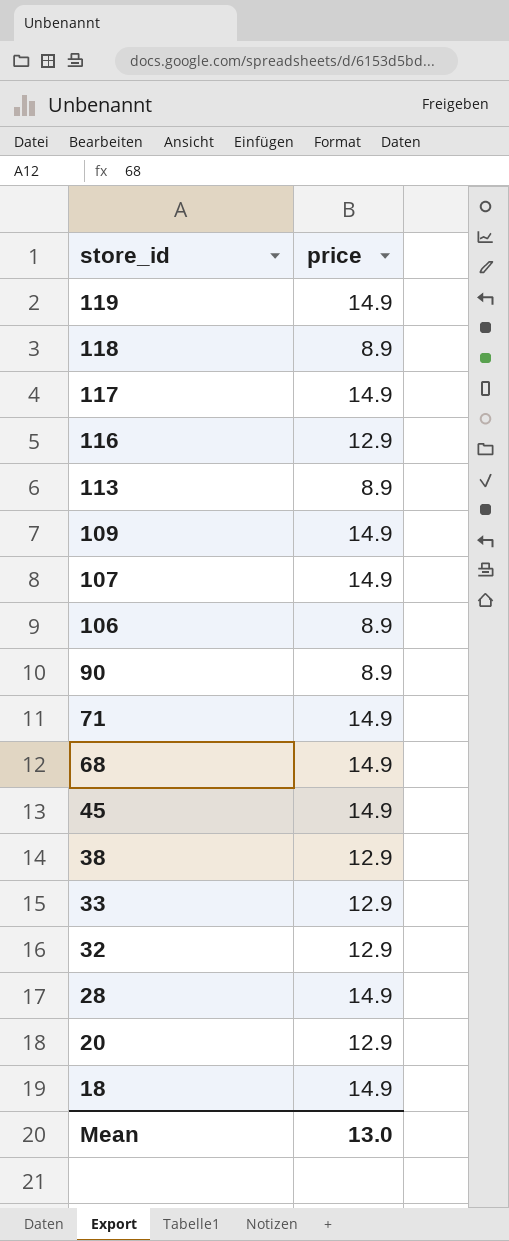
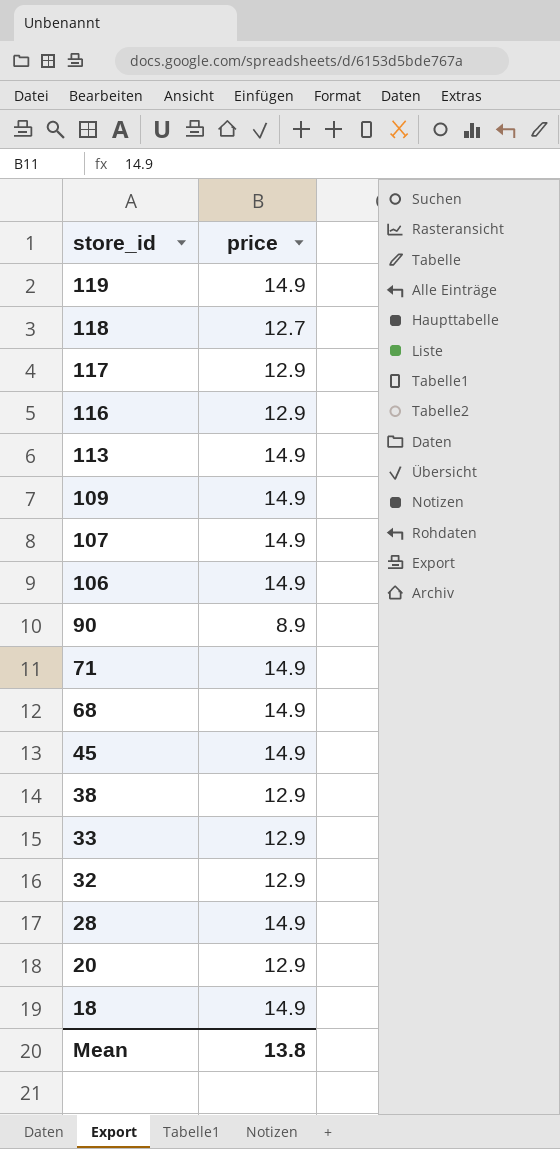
118 | price: 8.9 -> 12.7
117 | price: 14.9 -> 12.9
113 | price: 8.9 -> 14.9
106 | price: 8.9 -> 14.9
Mean | price: 13.0 -> 13.8

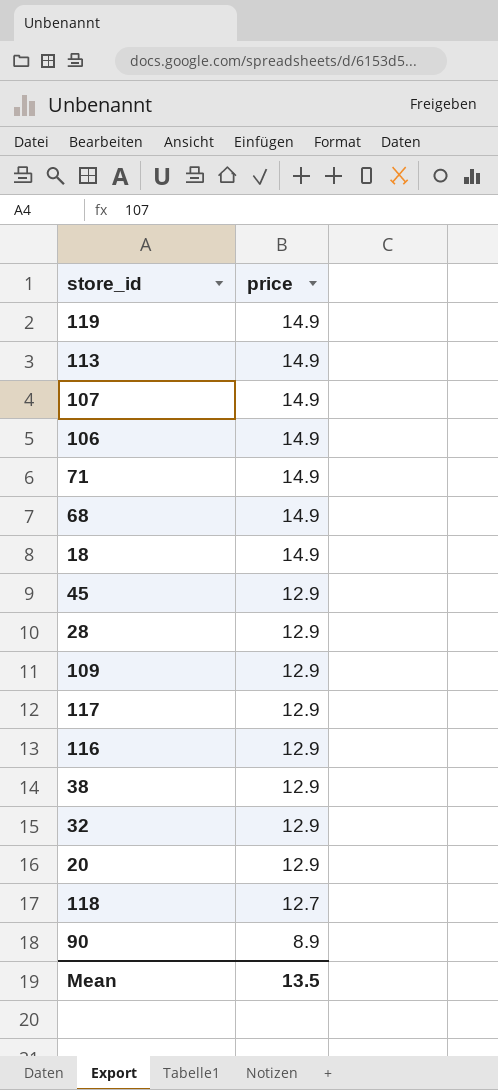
row order: store_id descending -> price descending
row 33: 12.9 -> none
45 | price: 14.9 -> 12.9
28 | price: 14.9 -> 12.9
109 | price: 14.9 -> 12.9
Mean | price: 13.8 -> 13.5

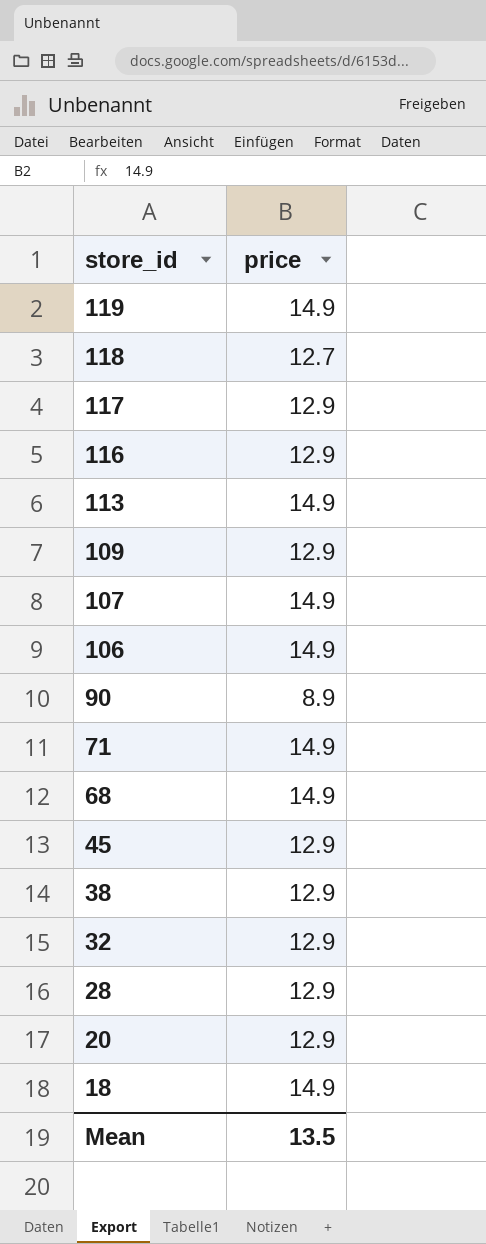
row order: price descending -> store_id descending

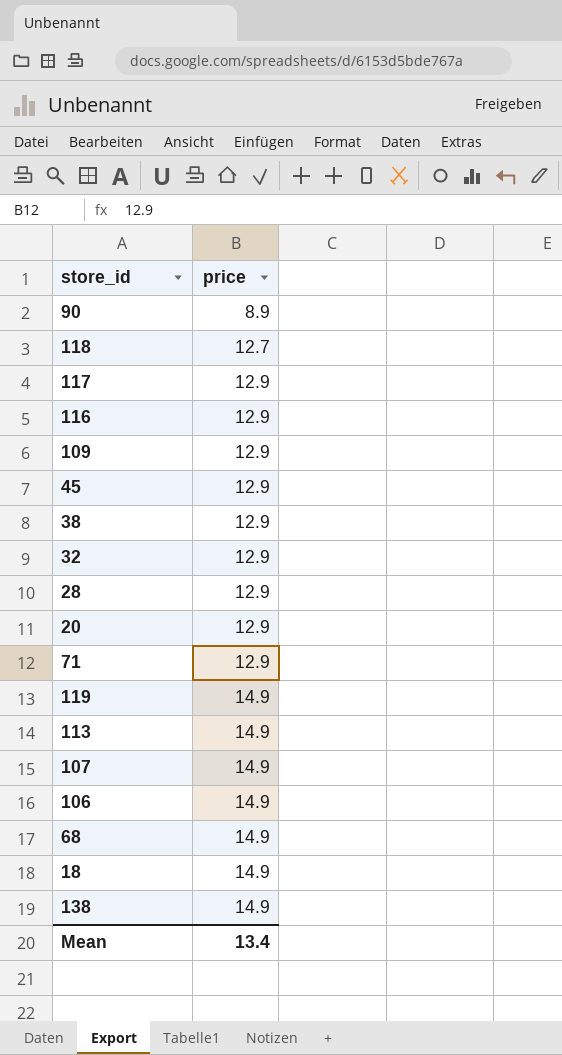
row order: store_id descending -> price ascending
71 | price: 14.9 -> 12.9
row 138: none -> 14.9
Mean | price: 13.5 -> 13.4

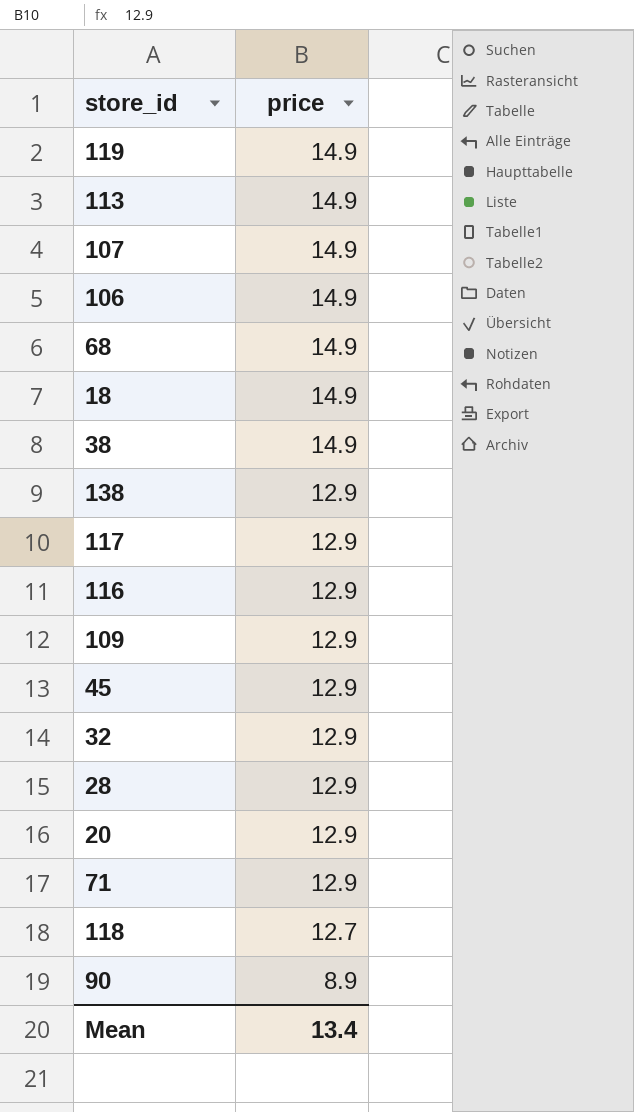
row order: price ascending -> price descending
38 | price: 12.9 -> 14.9
138 | price: 14.9 -> 12.9

